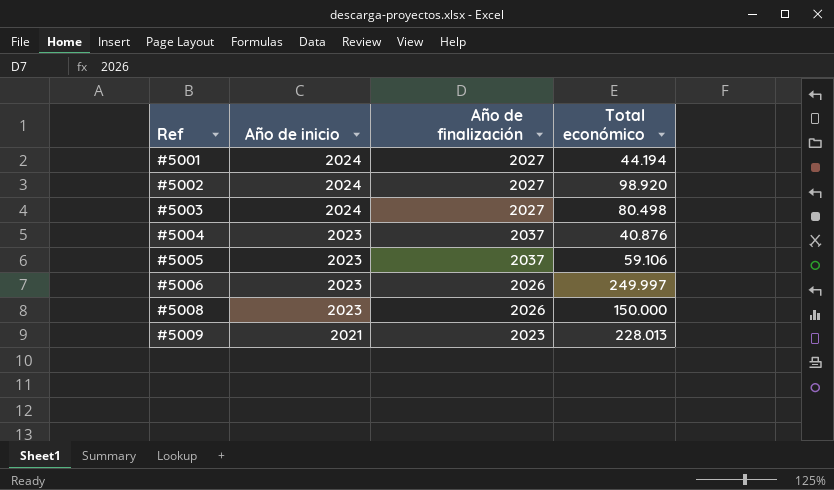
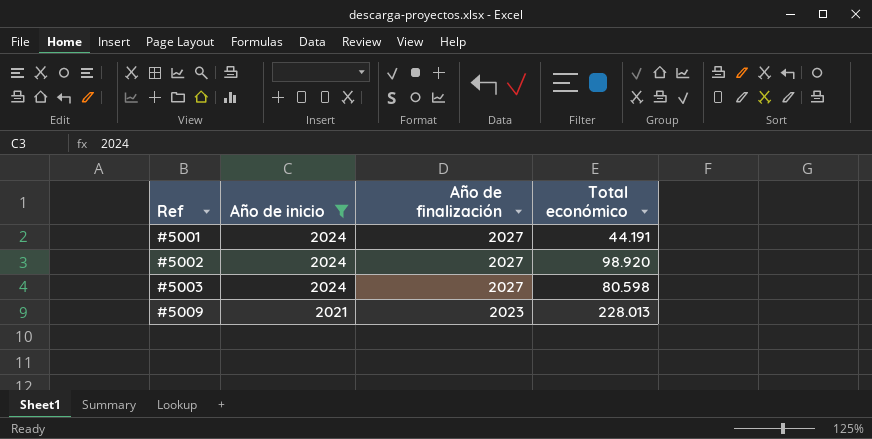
filter: none -> Año de inicio != 2023
#5001 | Total económico: 44.194 -> 44.191
#5003 | Total económico: 80.498 -> 80.598

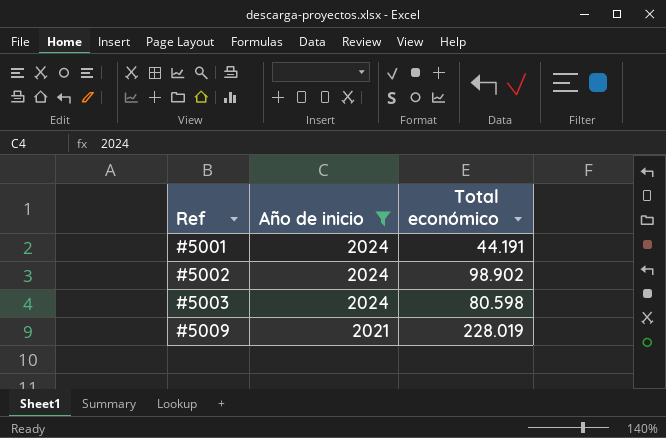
column Año de finalización | position: 3 -> none
#5002 | Total económico: 98.920 -> 98.902
#5009 | Total económico: 228.013 -> 228.019

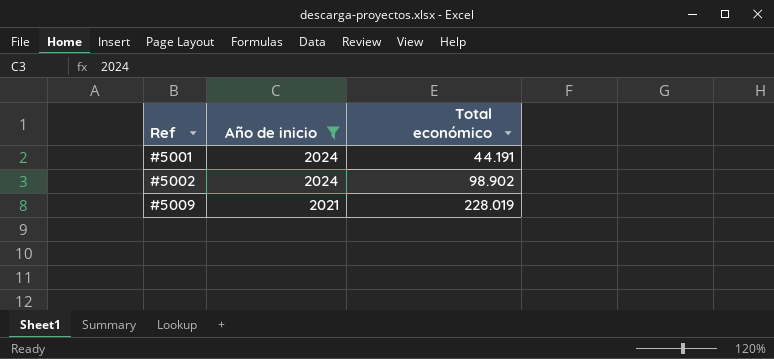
row #5003: 2024 | 80.598 -> none

